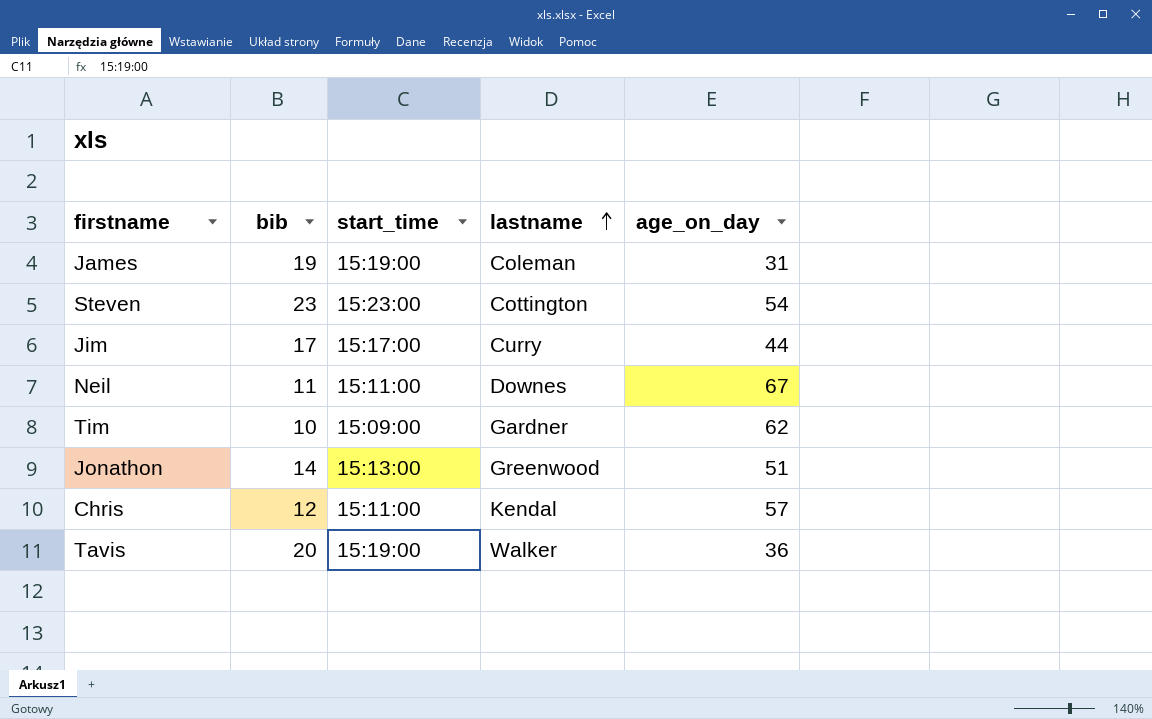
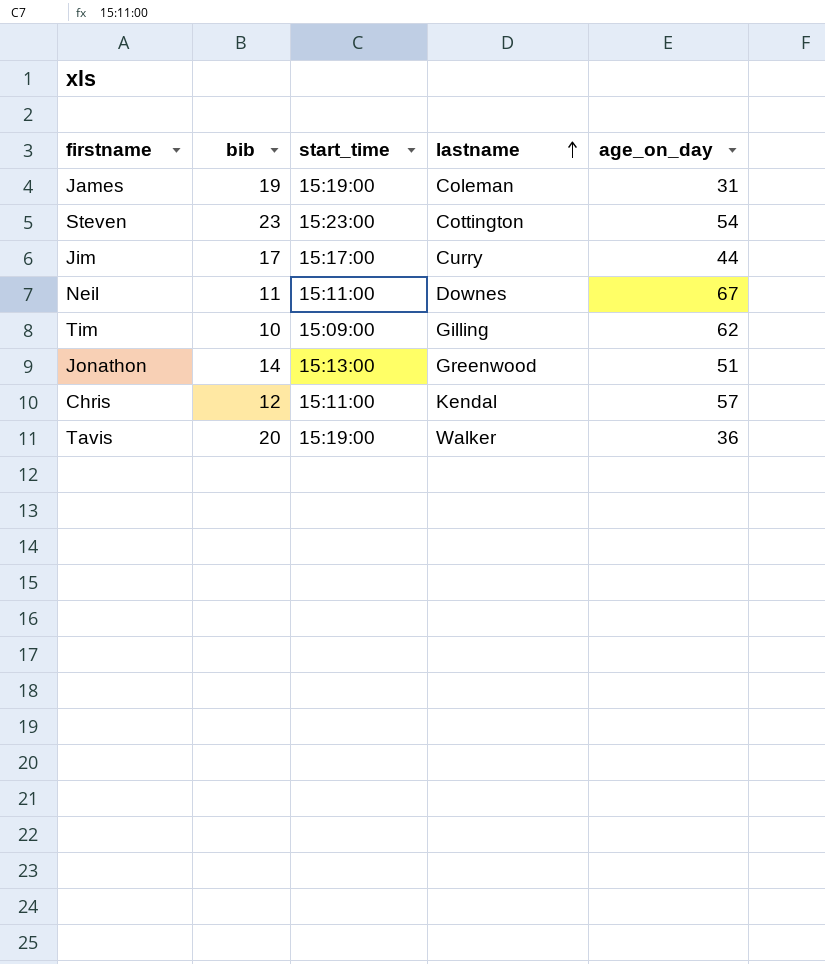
Tim | lastname: Gardner -> Gilling

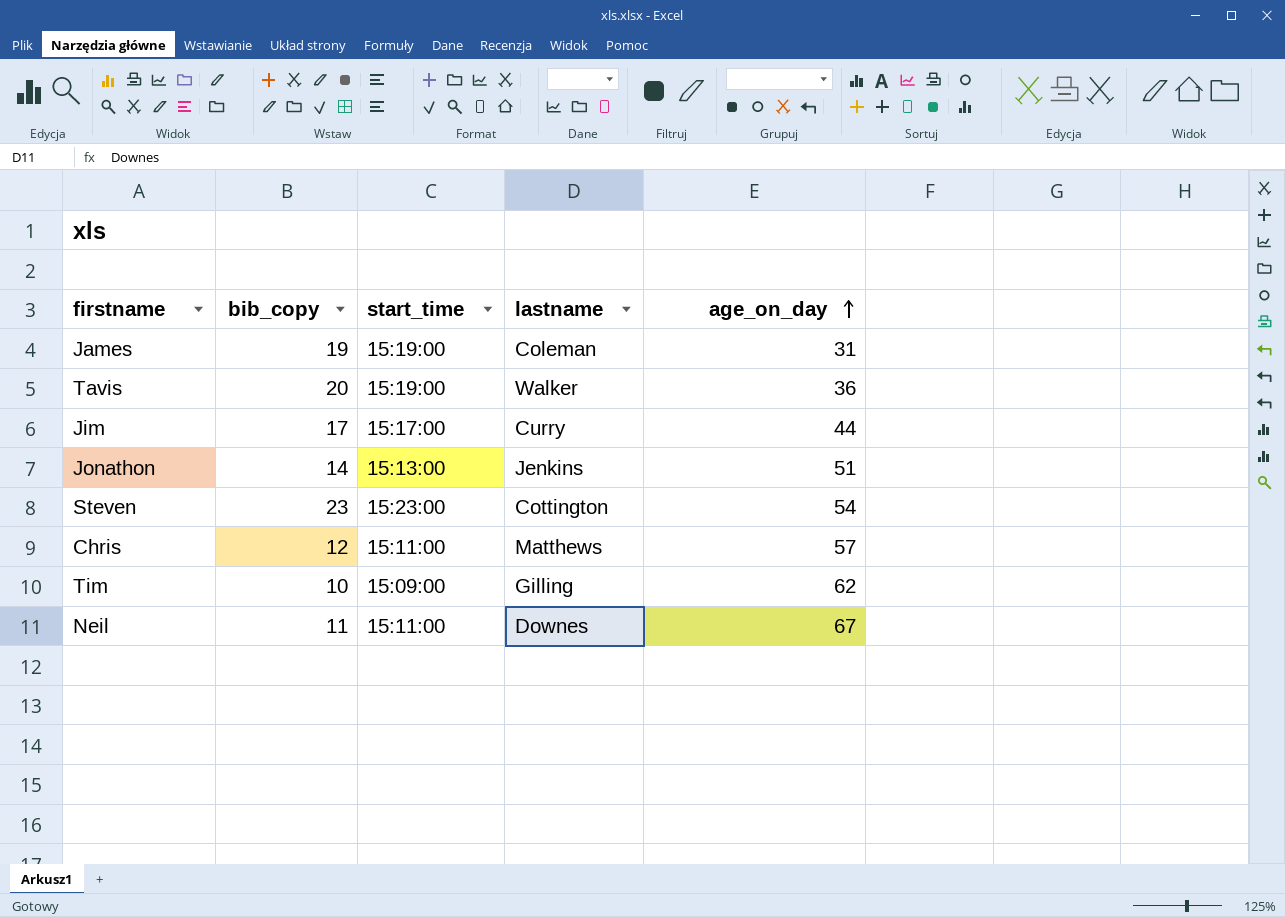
row order: lastname ascending -> age_on_day ascending
column name: bib -> bib_copy
Jonathon | lastname: Greenwood -> Jenkins
Chris | lastname: Kendal -> Matthews

